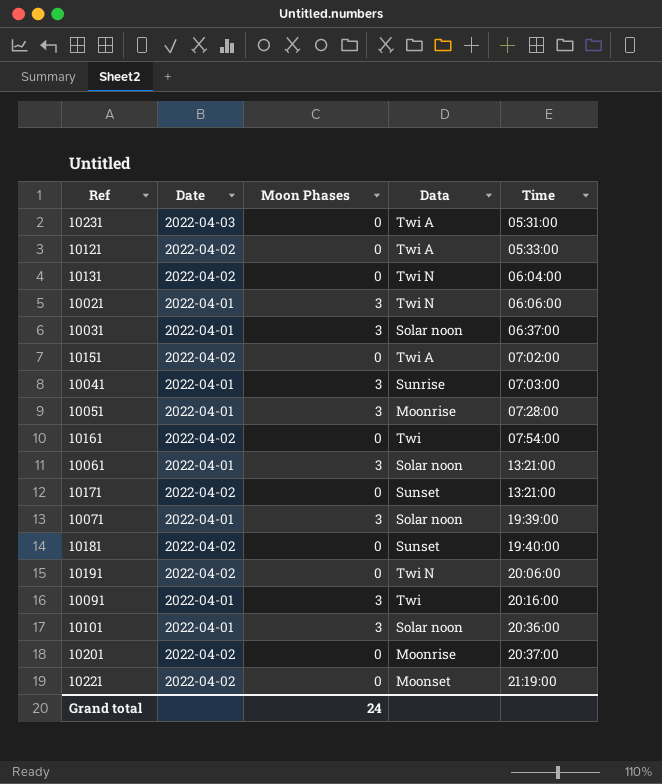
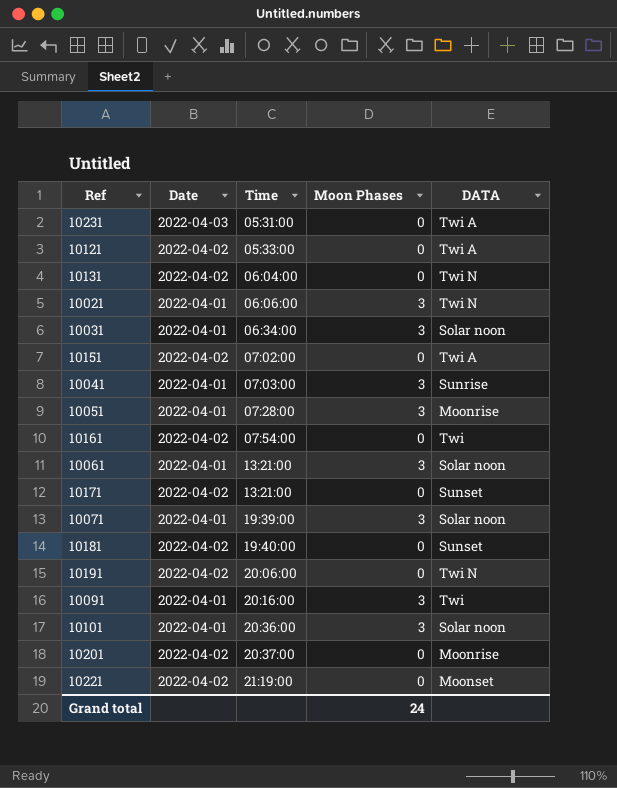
column Time | position: 5 -> 3
column name: Data -> DATA
10031 | Time: 06:37:00 -> 06:34:00

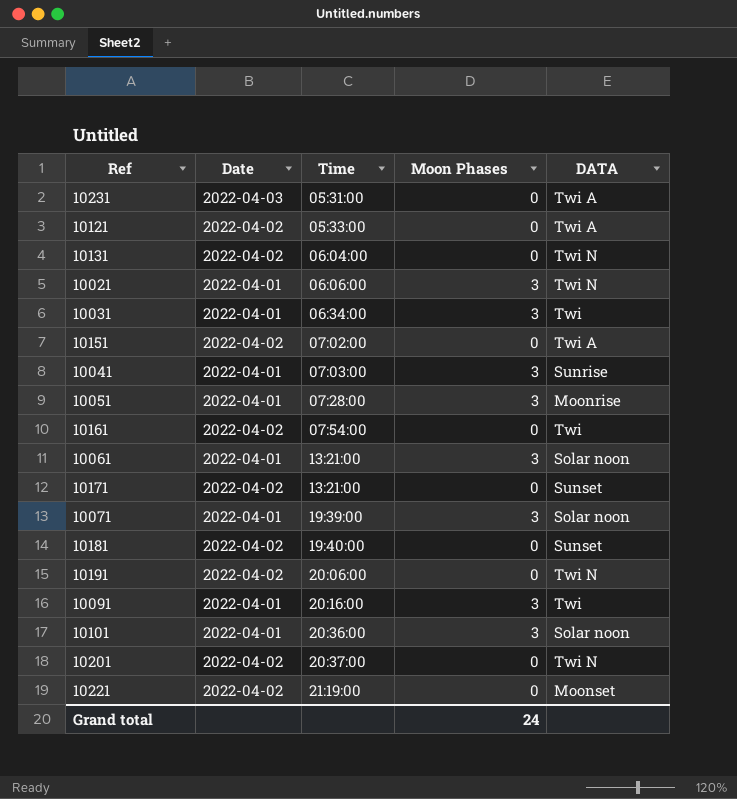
10031 | DATA: Solar noon -> Twi
10201 | DATA: Moonrise -> Twi N

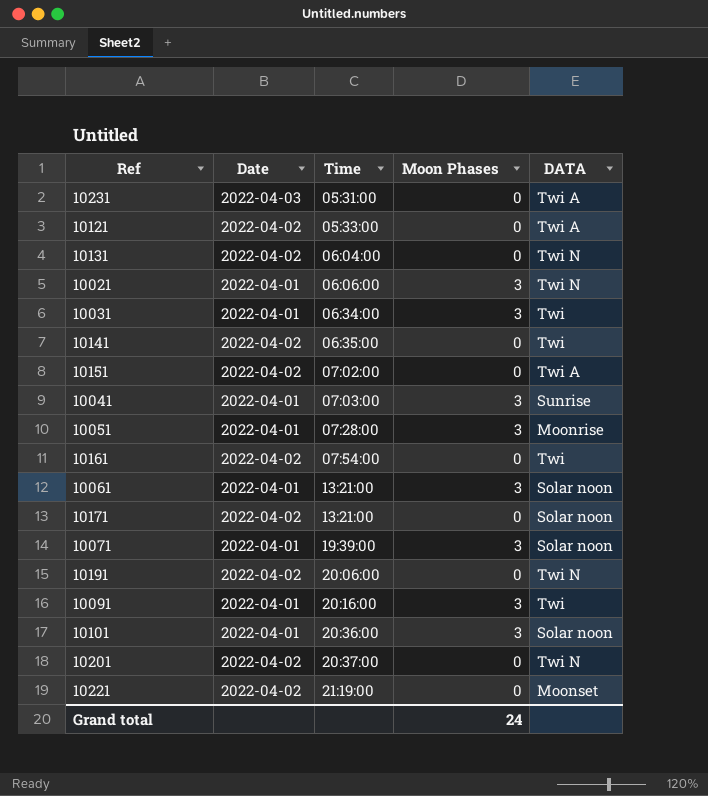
row 10181: 2022-04-02 | 19:40:00 | 0 | Sunset -> none
row 10141: none -> 2022-04-02 | 06:35:00 | 0 | Twi
10171 | DATA: Sunset -> Solar noon

